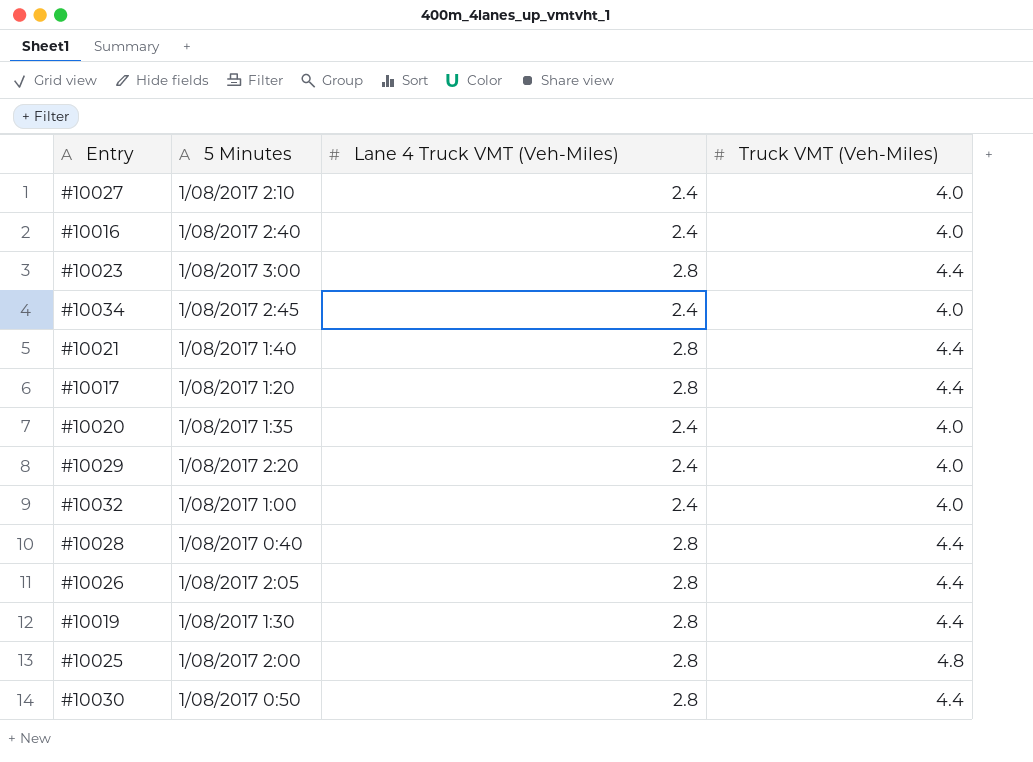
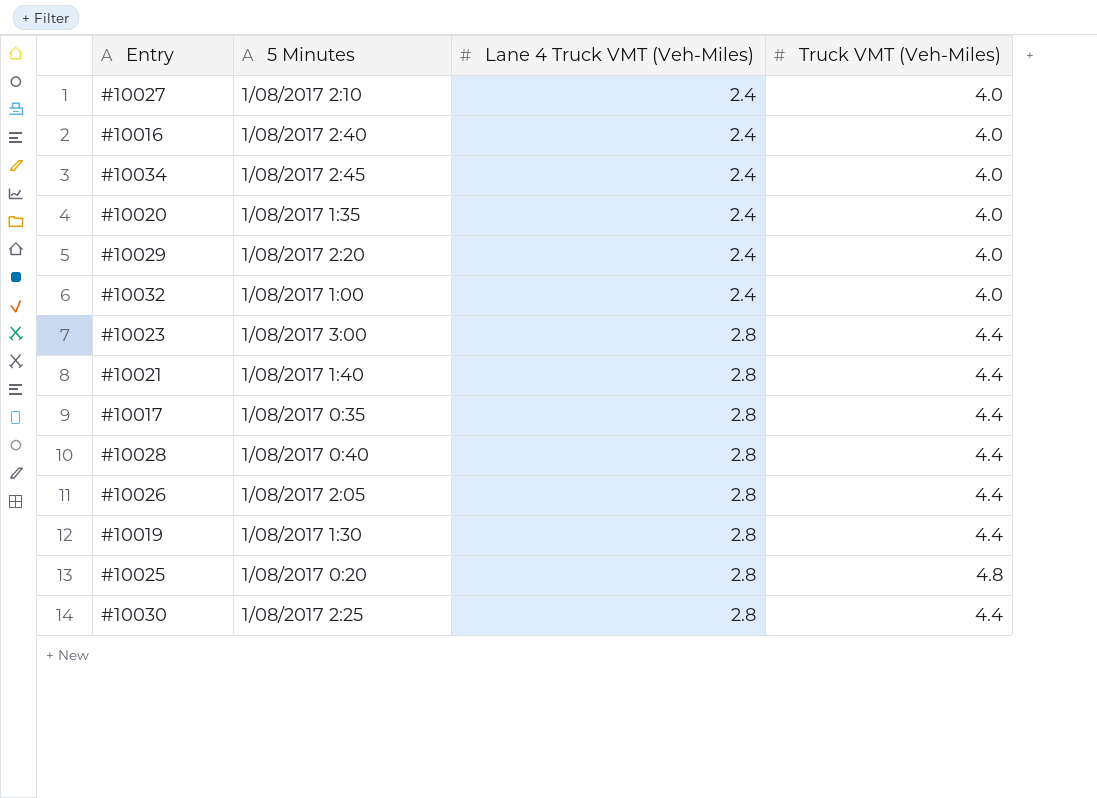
row order: none -> Lane 4 Truck VMT (Veh-Miles) ascending
#10017 | 5 Minutes: 1/08/2017 1:20 -> 1/08/2017 0:35
#10025 | 5 Minutes: 1/08/2017 2:00 -> 1/08/2017 0:20
#10030 | 5 Minutes: 1/08/2017 0:50 -> 1/08/2017 2:25

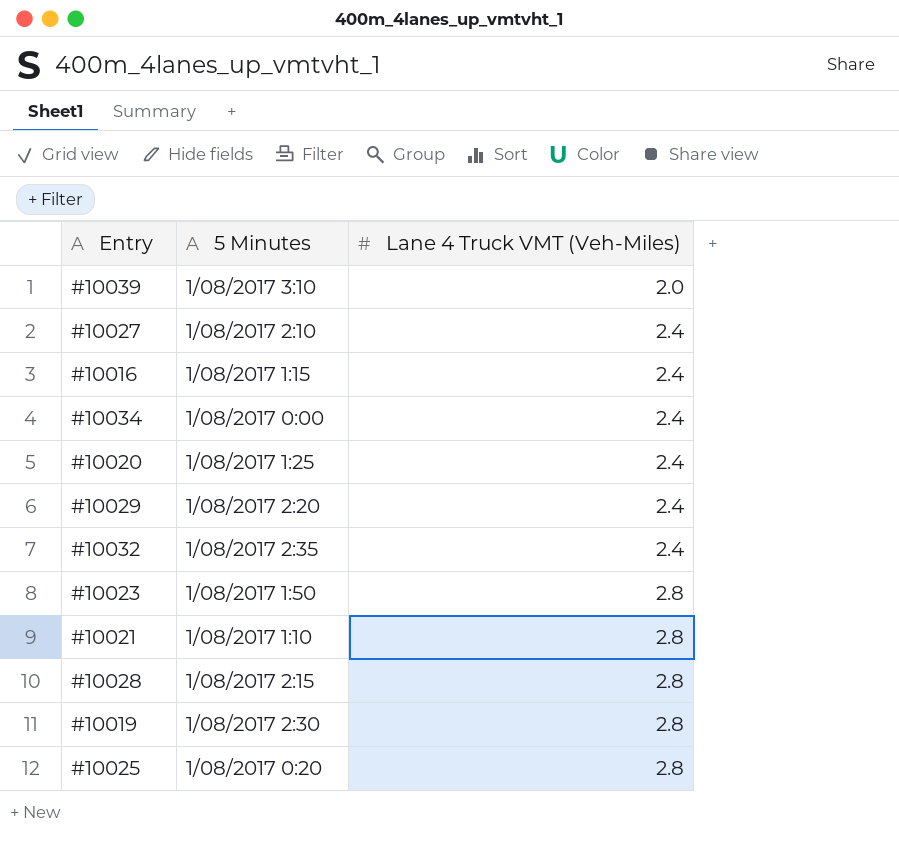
column Truck VMT (Veh-Miles) | position: 4 -> none
row #10017: 1/08/2017 0:35 | 2.8 | 4.4 -> none
row #10026: 1/08/2017 2:05 | 2.8 | 4.4 -> none
row #10030: 1/08/2017 2:25 | 2.8 | 4.4 -> none
row #10039: none -> 1/08/2017 3:10 | 2.0
#10016 | 5 Minutes: 1/08/2017 2:40 -> 1/08/2017 1:15
#10034 | 5 Minutes: 1/08/2017 2:45 -> 1/08/2017 0:00
#10020 | 5 Minutes: 1/08/2017 1:35 -> 1/08/2017 1:25
#10032 | 5 Minutes: 1/08/2017 1:00 -> 1/08/2017 2:35
#10023 | 5 Minutes: 1/08/2017 3:00 -> 1/08/2017 1:50
#10021 | 5 Minutes: 1/08/2017 1:40 -> 1/08/2017 1:10
#10028 | 5 Minutes: 1/08/2017 0:40 -> 1/08/2017 2:15
#10019 | 5 Minutes: 1/08/2017 1:30 -> 1/08/2017 2:30

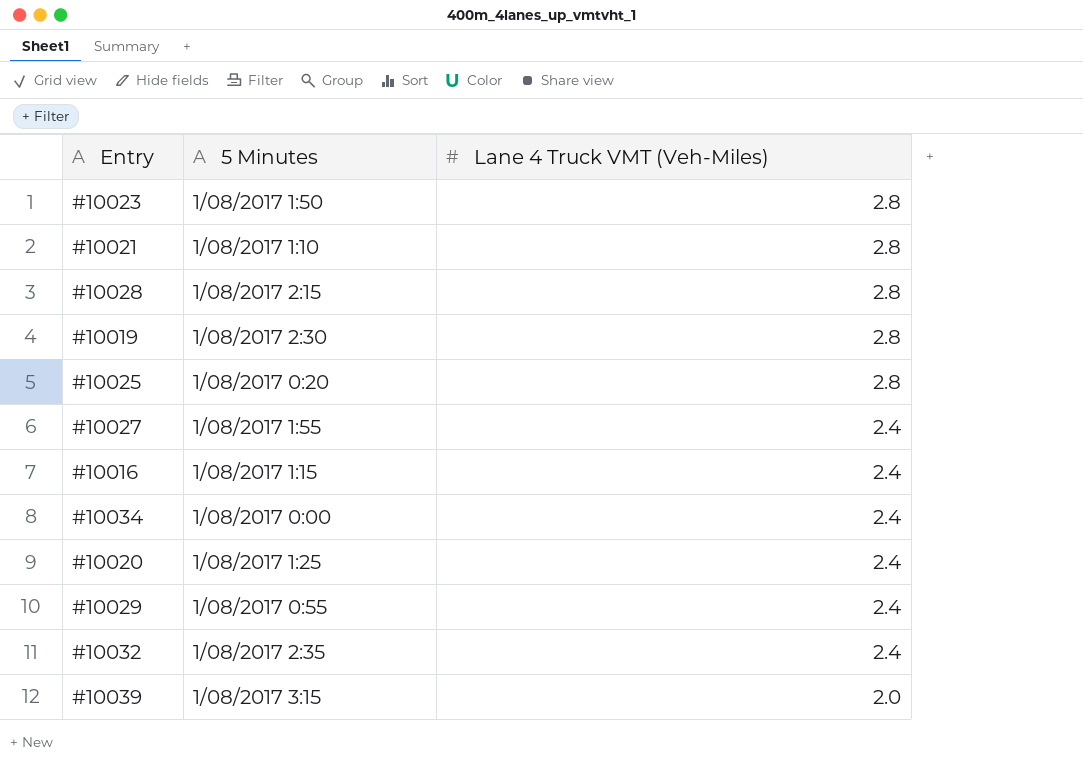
row order: Lane 4 Truck VMT (Veh-Miles) ascending -> Lane 4 Truck VMT (Veh-Miles) descending
#10027 | 5 Minutes: 1/08/2017 2:10 -> 1/08/2017 1:55
#10029 | 5 Minutes: 1/08/2017 2:20 -> 1/08/2017 0:55
#10039 | 5 Minutes: 1/08/2017 3:10 -> 1/08/2017 3:15

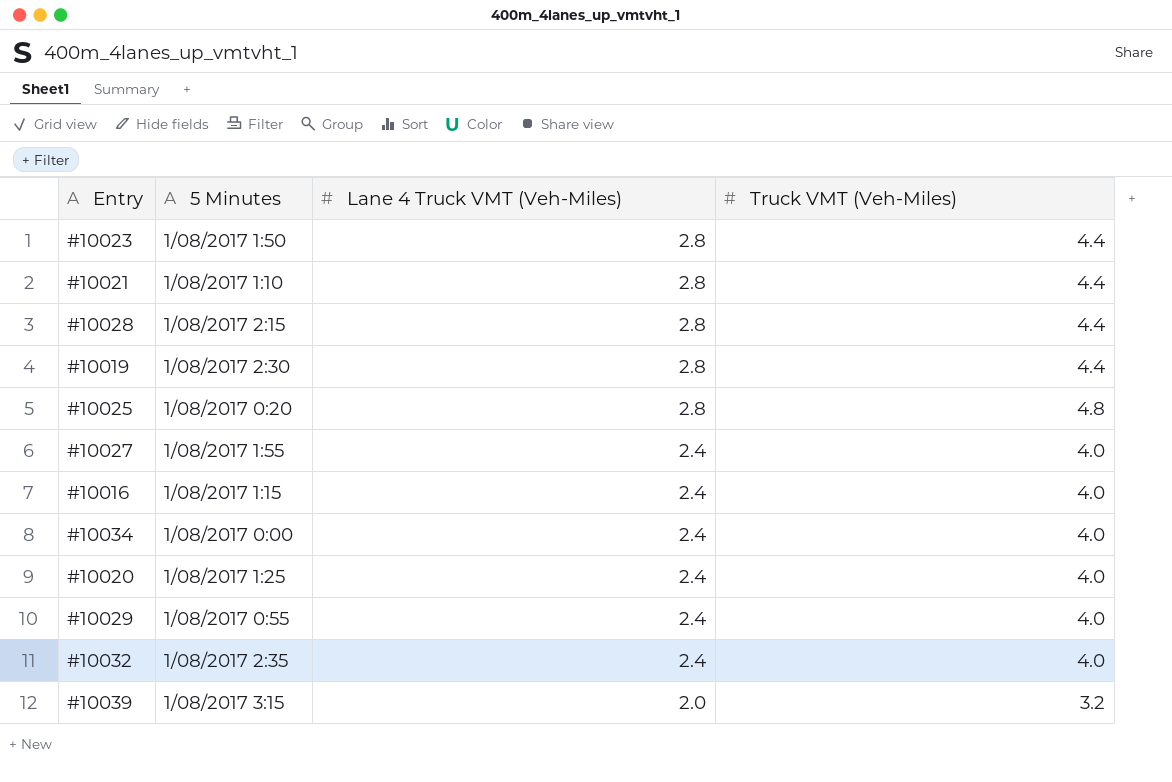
column Truck VMT (Veh-Miles) | position: none -> 4

